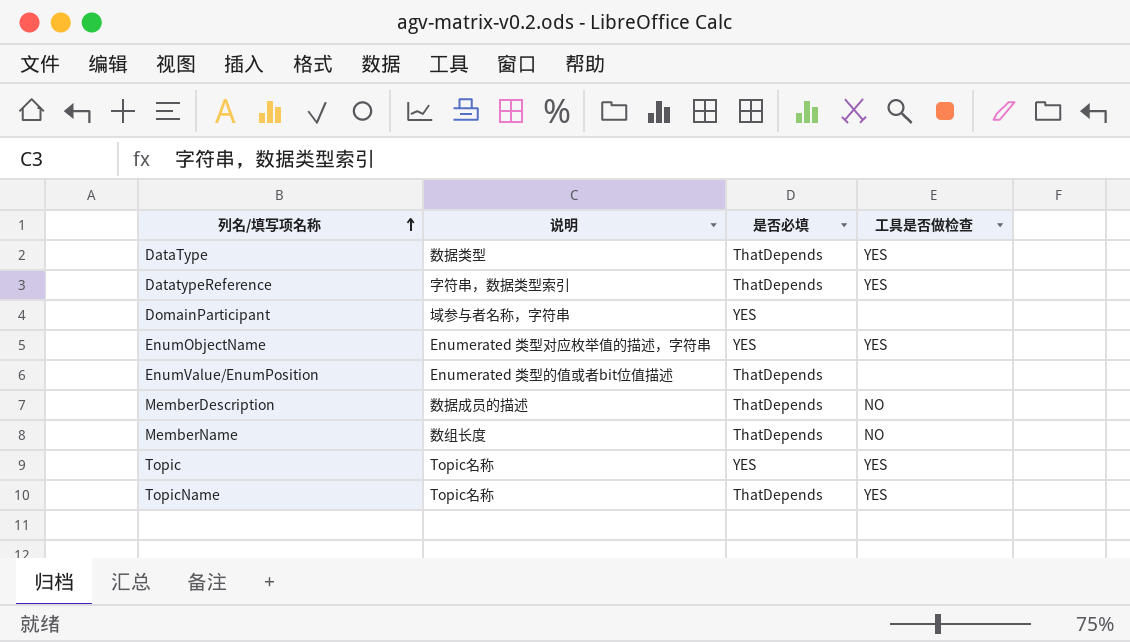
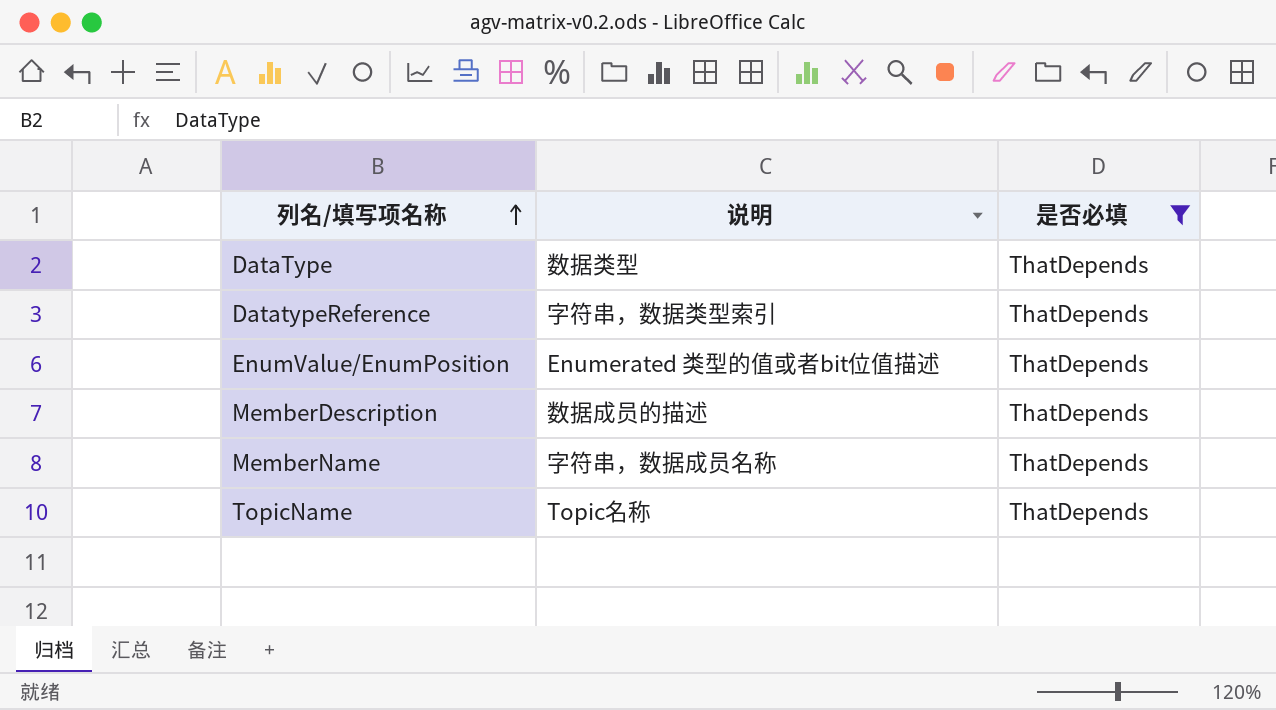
filter: none -> 是否必填 = ThatDepends
column 工具是否做检查 | position: 4 -> none
MemberName | 说明: 数组长度 -> 字符串，数据成员名称

